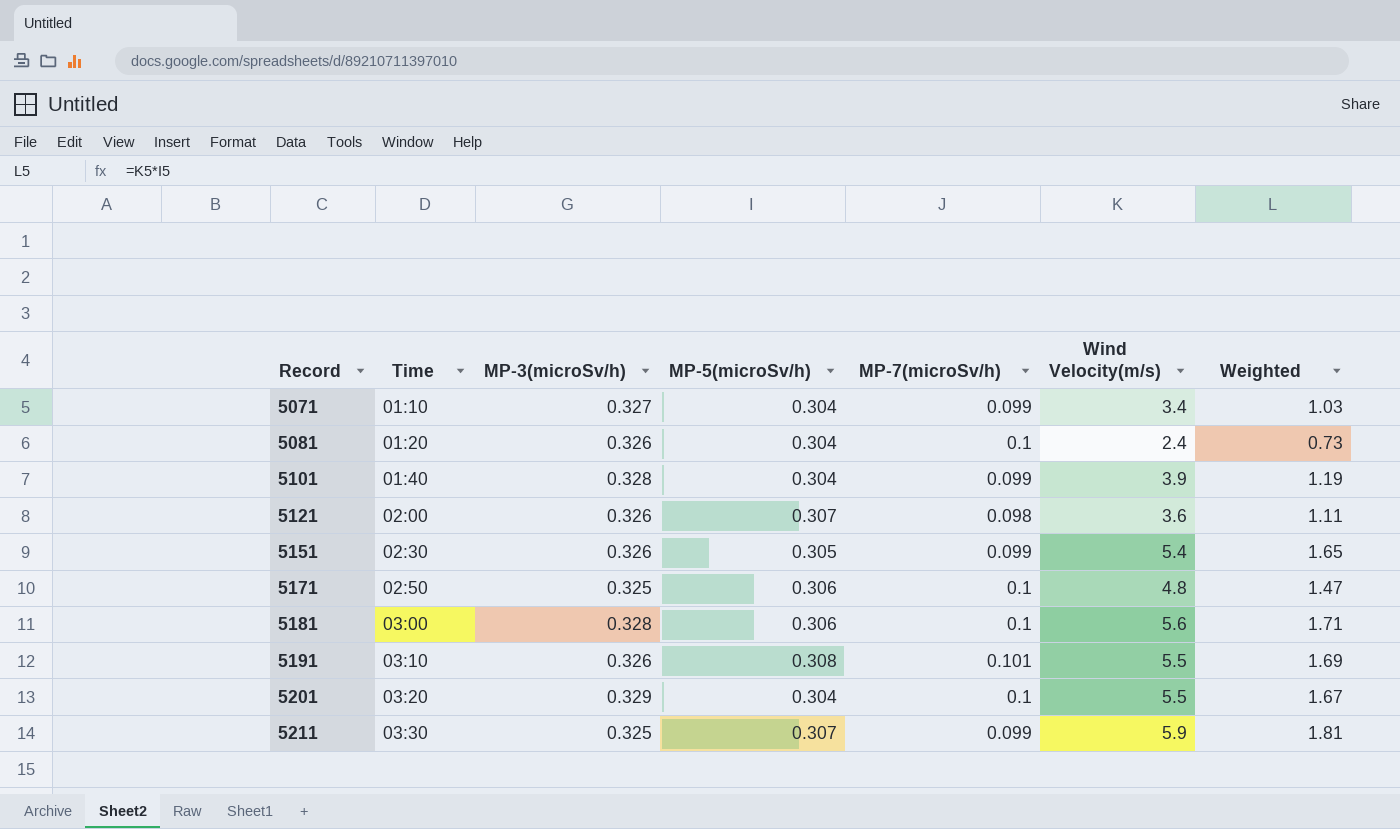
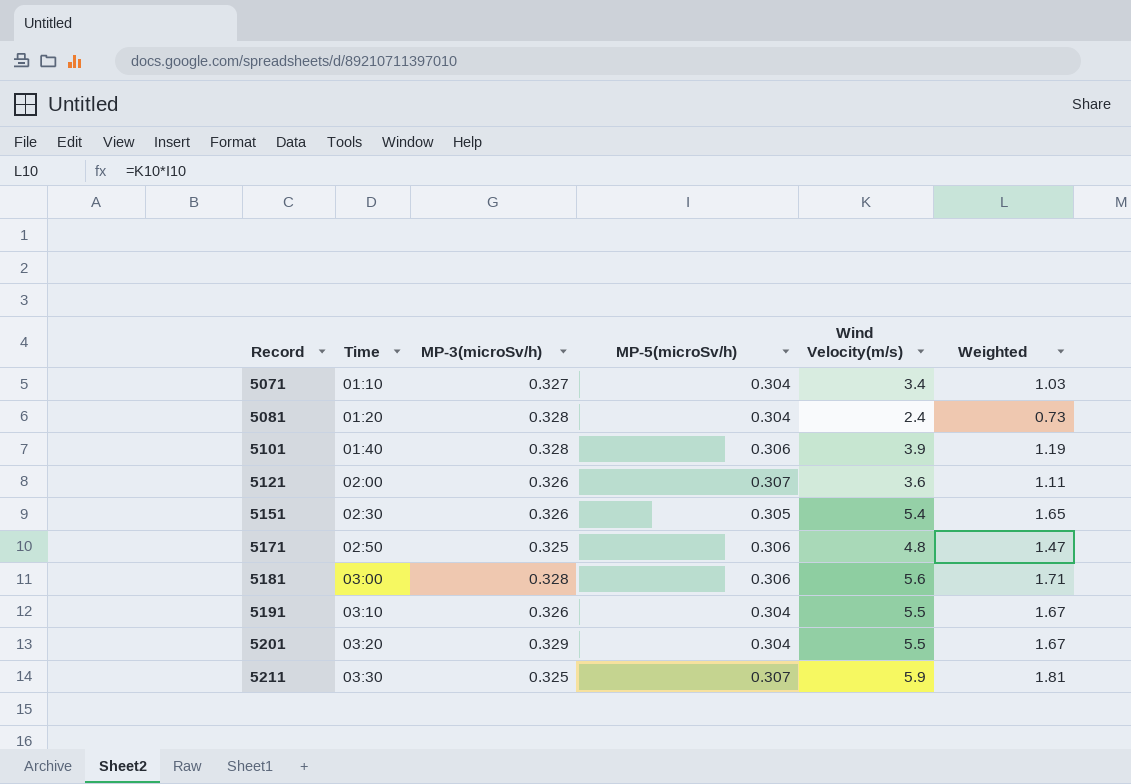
column MP-7(microSv/h) | position: 5 -> none
5081 | MP-3(microSv/h): 0.326 -> 0.328
5101 | MP-5(microSv/h): 0.304 -> 0.306
5191 | MP-5(microSv/h): 0.308 -> 0.304
5191 | Weighted: 1.69 -> 1.67

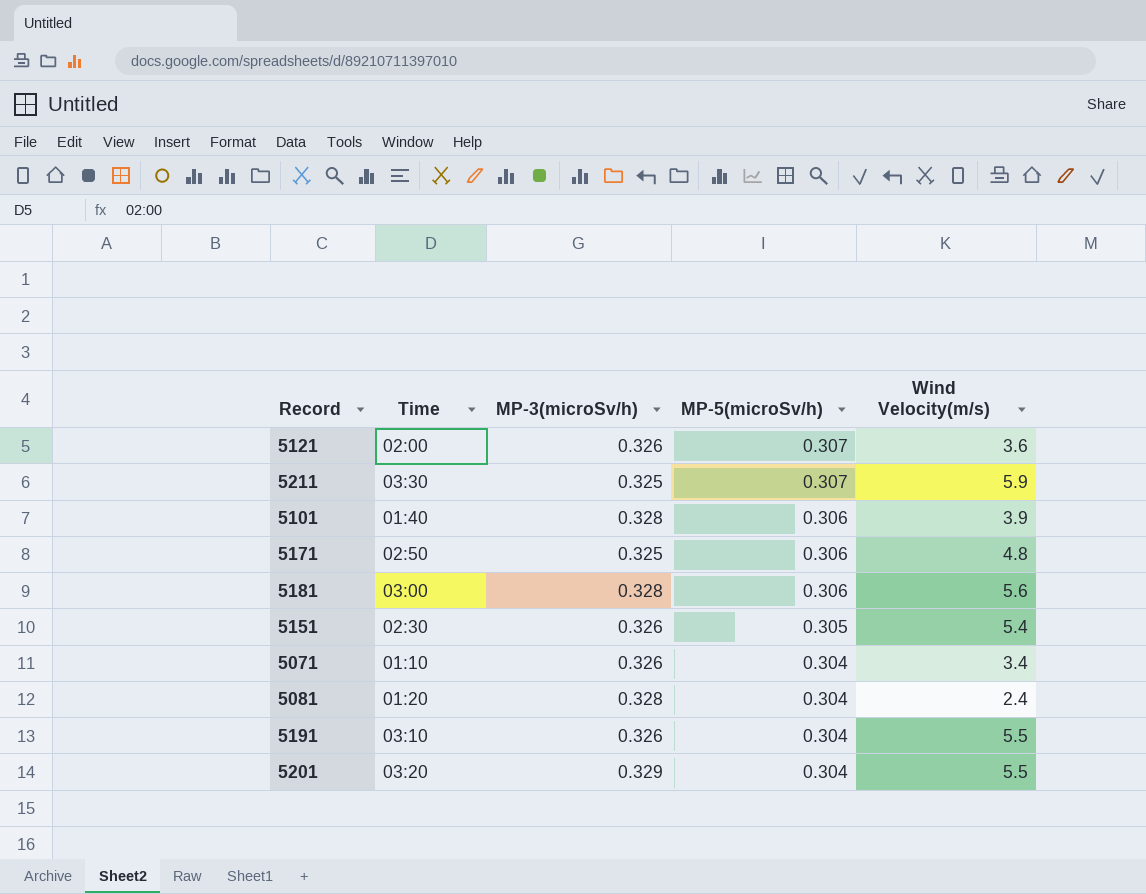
row order: Record ascending -> MP-5(microSv/h) descending
column Weighted | formula: [MP-5(microSv/h)] * [Wind Velocity(m/s)] -> none
5071 | MP-3(microSv/h): 0.327 -> 0.326

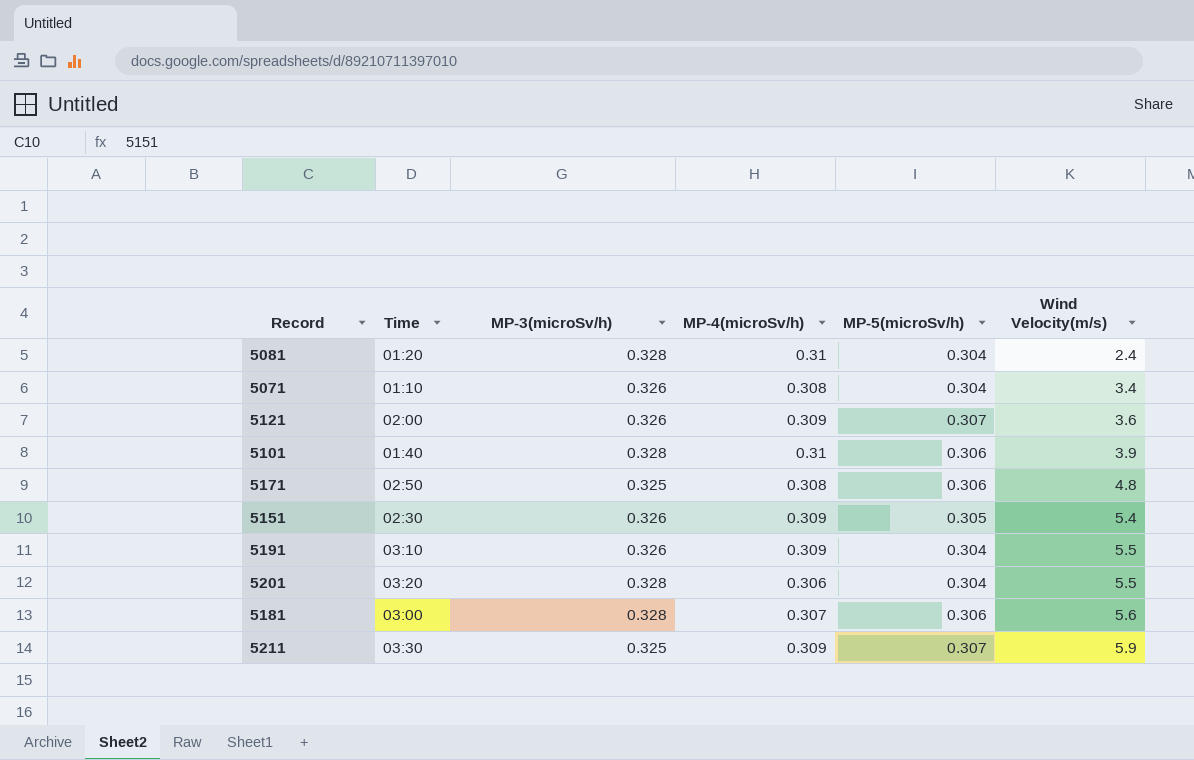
row order: MP-5(microSv/h) descending -> Wind Velocity(m/s) ascending
column MP-4(microSv/h) | position: none -> 4
5201 | MP-3(microSv/h): 0.329 -> 0.328

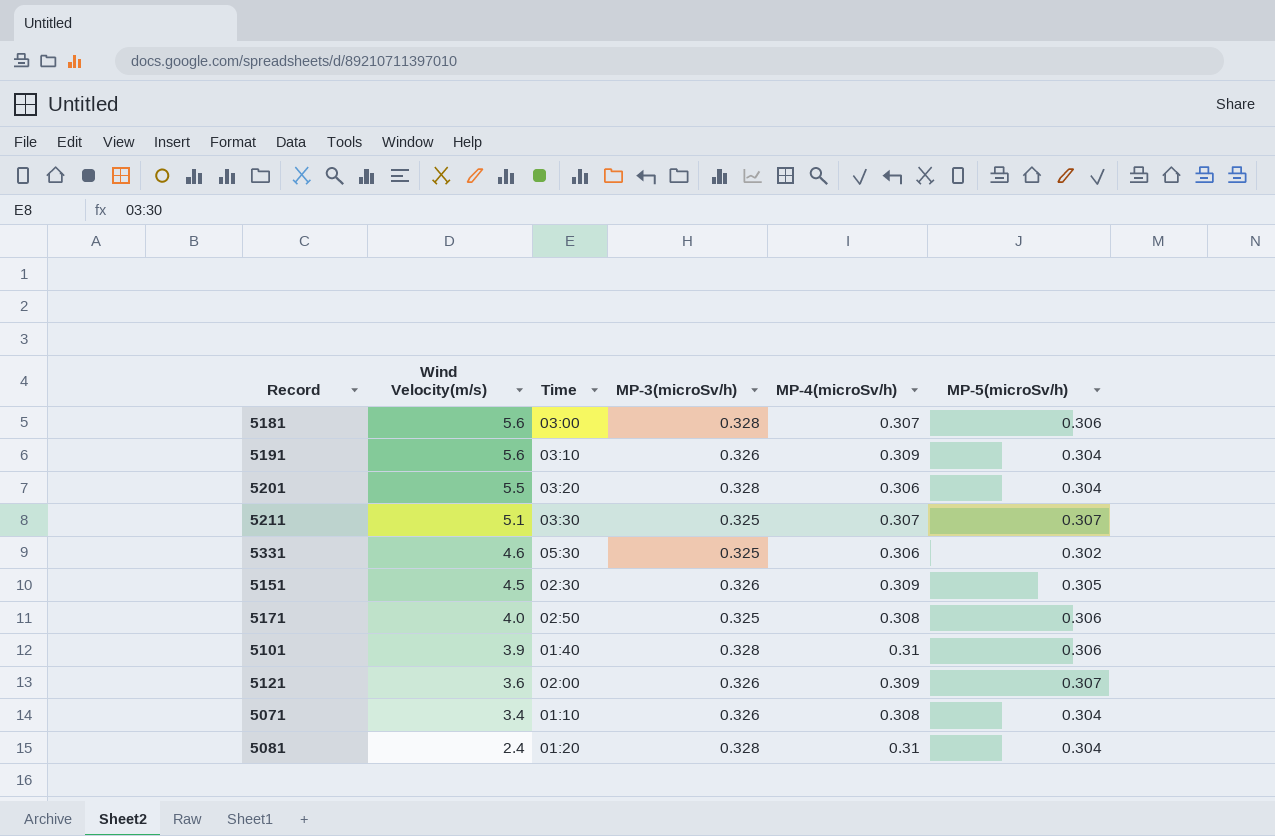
row order: Wind Velocity(m/s) ascending -> Wind Velocity(m/s) descending
column Wind Velocity(m/s) | position: 6 -> 2
5191 | Wind Velocity(m/s): 5.5 -> 5.6
5211 | Wind Velocity(m/s): 5.9 -> 5.1
5211 | MP-4(microSv/h): 0.309 -> 0.307
row 5331: none -> 4.6 | 05:30 | 0.325 | 0.306 | 0.302
5151 | Wind Velocity(m/s): 5.4 -> 4.5
5171 | Wind Velocity(m/s): 4.8 -> 4.0

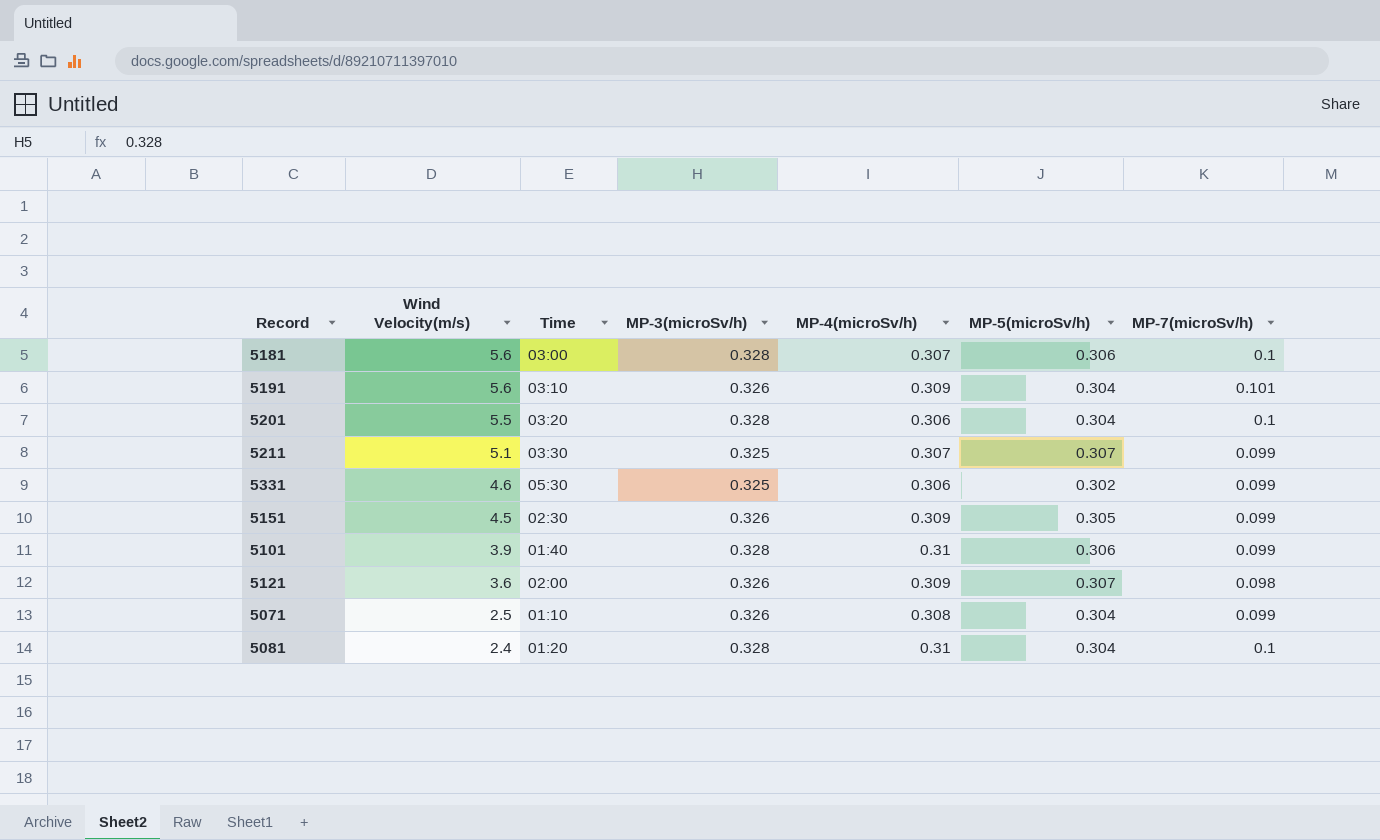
column MP-7(microSv/h) | position: none -> 7
row 5171: 4.0 | 02:50 | 0.325 | 0.308 | 0.306 -> none
5071 | Wind Velocity(m/s): 3.4 -> 2.5

